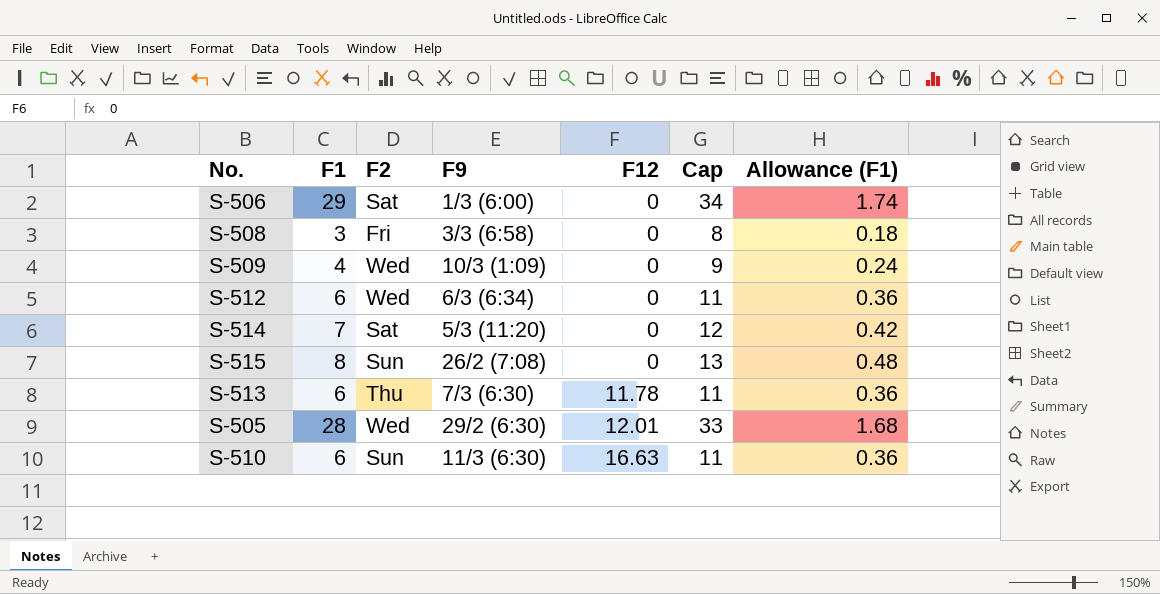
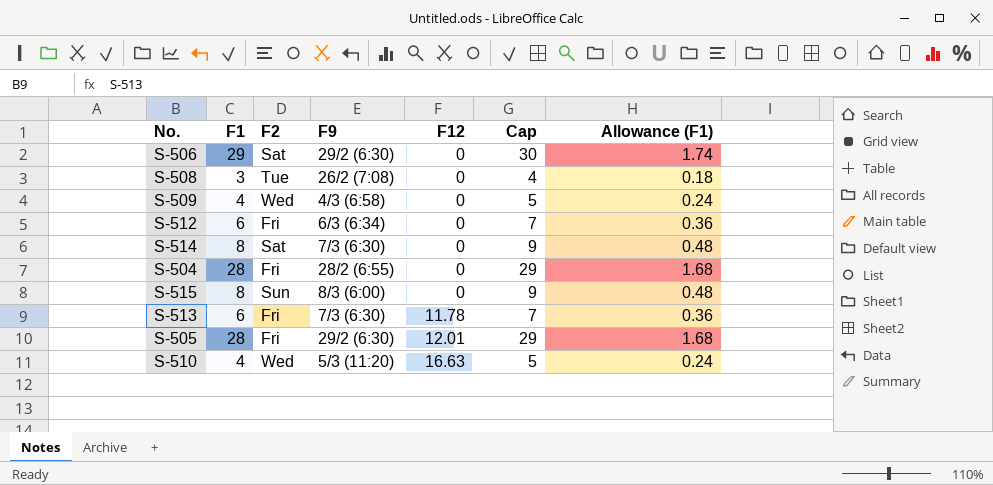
column Cap | formula: [F1] + 5 -> [F1] + 1
S-506 | F9: 1/3 (6:00) -> 29/2 (6:30)
S-508 | F2: Fri -> Tue
S-508 | F9: 3/3 (6:58) -> 26/2 (7:08)
S-509 | F9: 10/3 (1:09) -> 4/3 (6:58)
S-512 | F2: Wed -> Fri
S-514 | F1: 7 -> 8
S-514 | F9: 5/3 (11:20) -> 7/3 (6:30)
S-514 | Allowance (F1): 0.42 -> 0.48
row S-504: none -> 28 | Fri | 28/2 (6:55) | 0 | 29 | 1.68
S-515 | F9: 26/2 (7:08) -> 8/3 (6:00)
S-513 | F2: Thu -> Fri
S-505 | F2: Wed -> Fri
S-510 | F1: 6 -> 4
S-510 | F2: Sun -> Wed
S-510 | F9: 11/3 (6:30) -> 5/3 (11:20)
S-510 | Allowance (F1): 0.36 -> 0.24

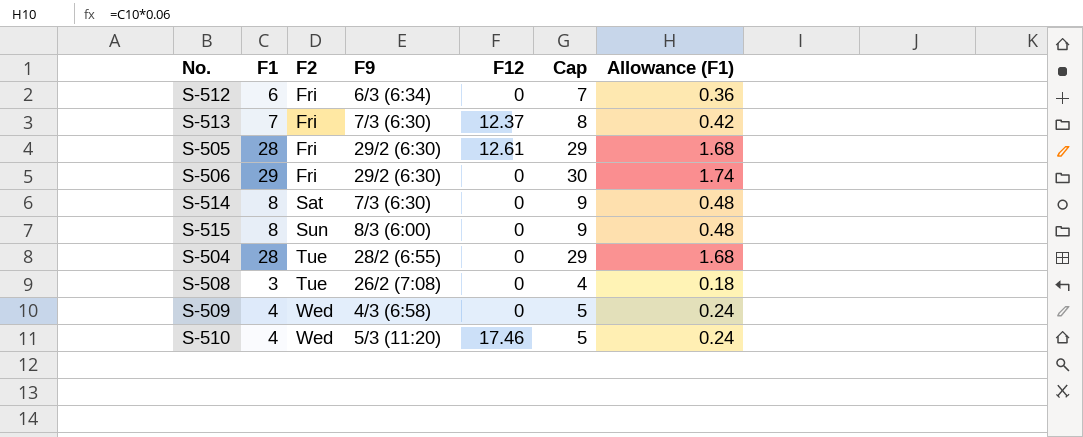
row order: F12 ascending -> F2 ascending
S-513 | F1: 6 -> 7
S-513 | F12: 11.78 -> 12.37
S-513 | Cap: 7 -> 8
S-513 | Allowance (F1): 0.36 -> 0.42
S-505 | F12: 12.01 -> 12.61
S-506 | F2: Sat -> Fri
S-504 | F2: Fri -> Tue
S-510 | F12: 16.63 -> 17.46

